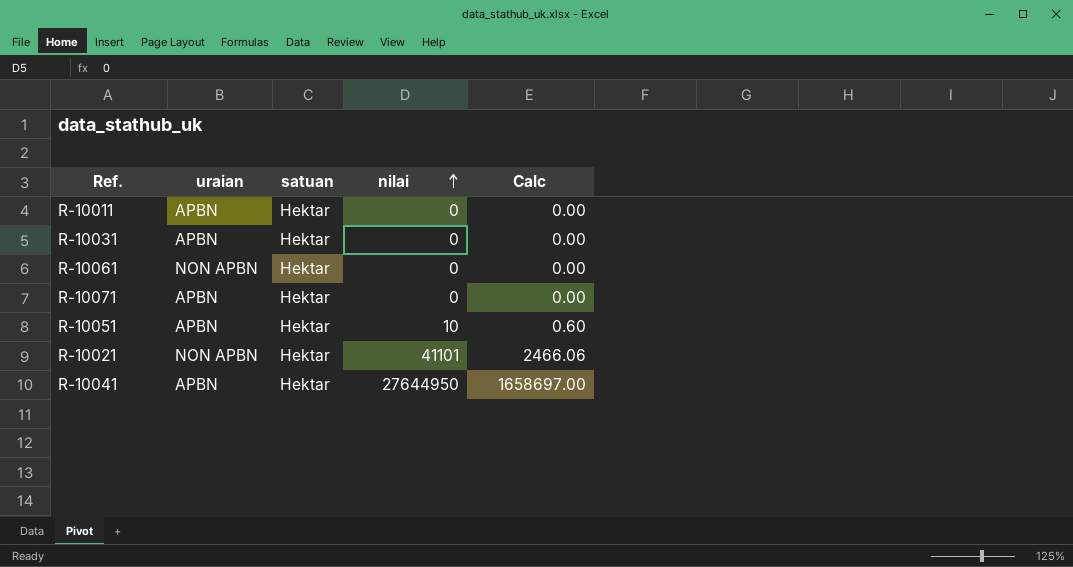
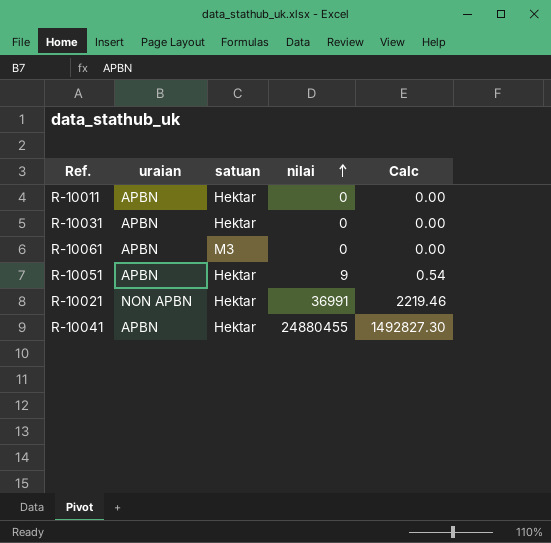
row R-10071: APBN | Hektar | 0 | 0.00 -> none
R-10061 | uraian: NON APBN -> APBN
R-10061 | satuan: Hektar -> M3
R-10051 | nilai: 10 -> 9
R-10051 | Calc: 0.60 -> 0.54
R-10021 | nilai: 41101 -> 36991
R-10021 | Calc: 2466.06 -> 2219.46
R-10041 | nilai: 27644950 -> 24880455
R-10041 | Calc: 1658697.00 -> 1492827.30

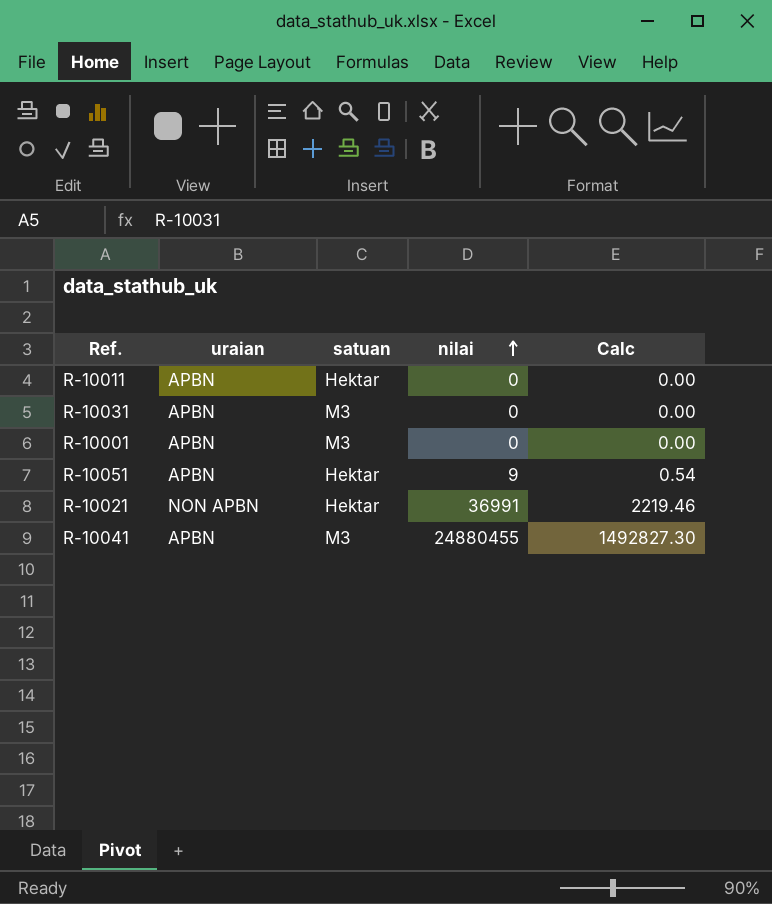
row R-10061: APBN | M3 | 0 | 0.00 -> none
R-10031 | satuan: Hektar -> M3
row R-10001: none -> APBN | M3 | 0 | 0.00
R-10041 | satuan: Hektar -> M3

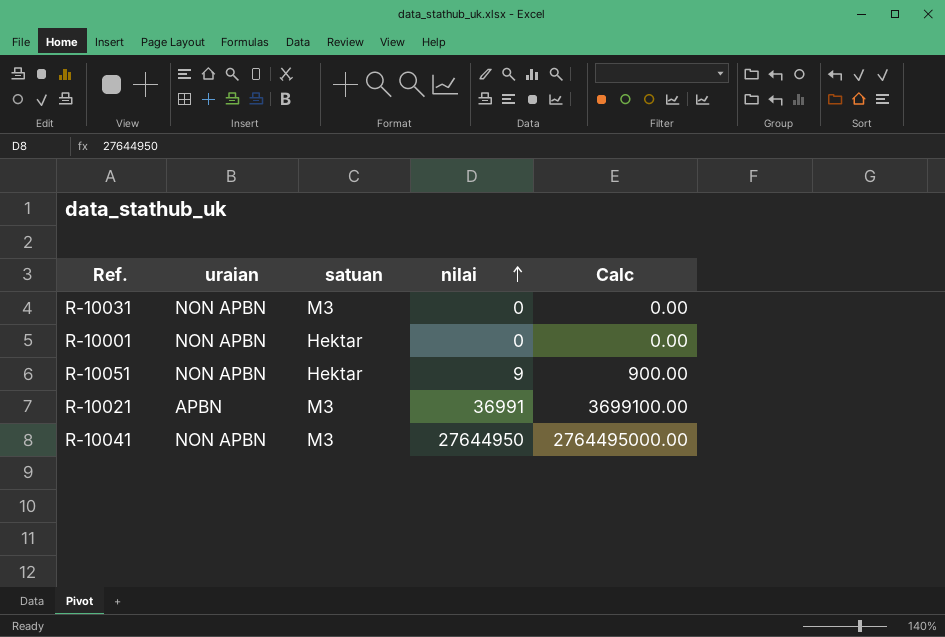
column Calc | formula: [nilai] * 0.06 -> [nilai] * 100
row R-10011: APBN | Hektar | 0 | 0.00 -> none
R-10031 | uraian: APBN -> NON APBN
R-10001 | uraian: APBN -> NON APBN
R-10001 | satuan: M3 -> Hektar
R-10051 | uraian: APBN -> NON APBN
R-10021 | uraian: NON APBN -> APBN
R-10021 | satuan: Hektar -> M3
R-10041 | uraian: APBN -> NON APBN
R-10041 | nilai: 24880455 -> 27644950

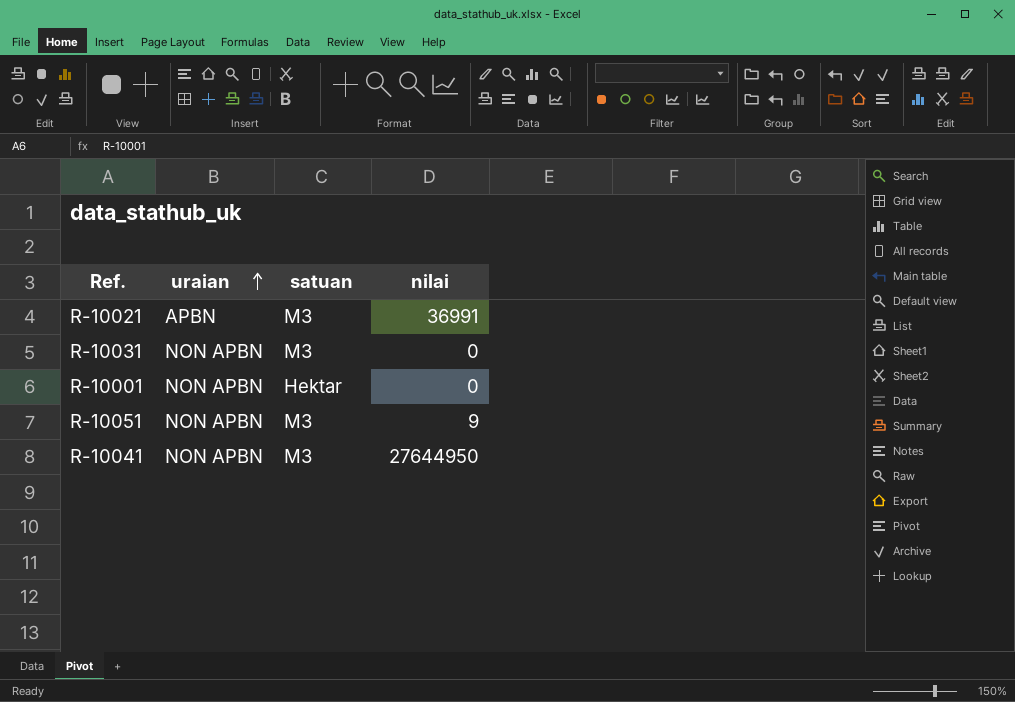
row order: nilai ascending -> uraian ascending
column Calc | formula: [nilai] * 100 -> none
R-10051 | satuan: Hektar -> M3

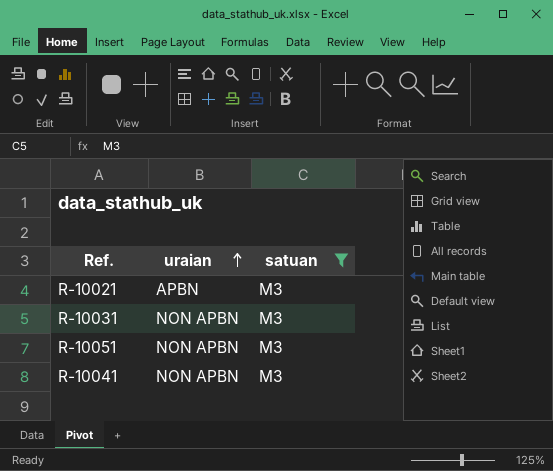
filter: none -> satuan = M3
column nilai | position: 4 -> none

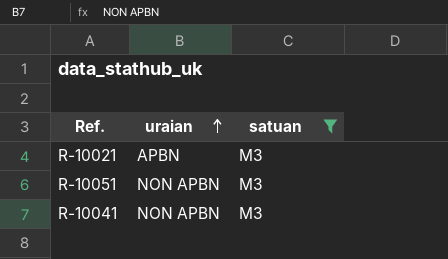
row R-10031: NON APBN | M3 -> none

